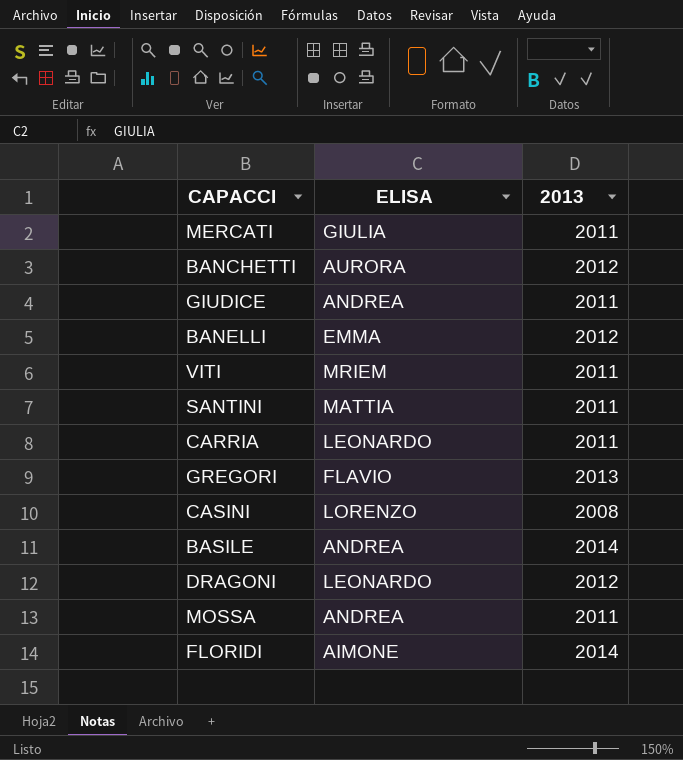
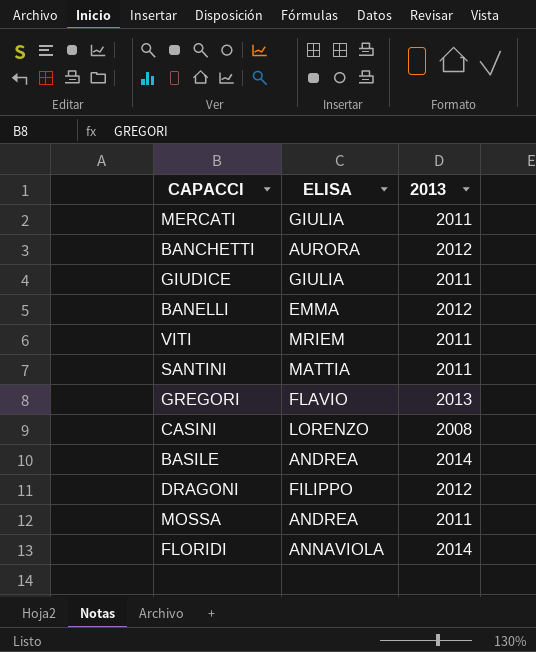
row CARRIA: LEONARDO | 2011 -> none
GIUDICE | ELISA: ANDREA -> GIULIA
DRAGONI | ELISA: LEONARDO -> FILIPPO
FLORIDI | ELISA: AIMONE -> ANNAVIOLA

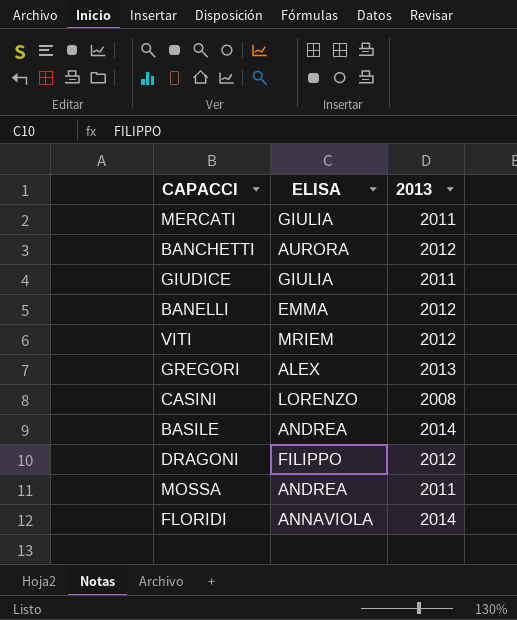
row SANTINI: MATTIA | 2011 -> none
VITI | 2013: 2011 -> 2012
GREGORI | ELISA: FLAVIO -> ALEX

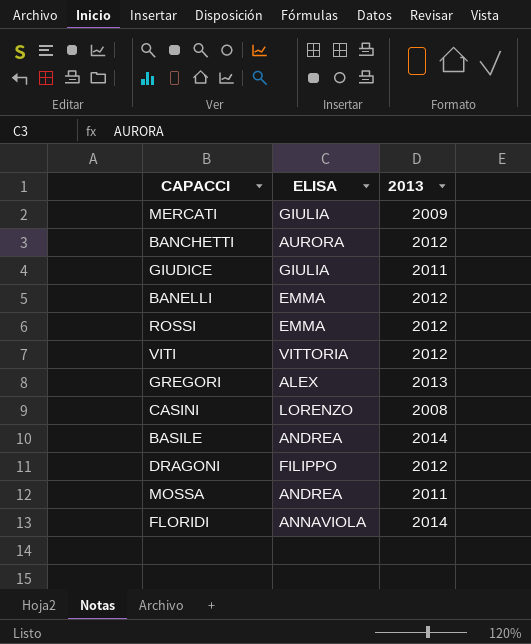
MERCATI | 2013: 2011 -> 2009
row ROSSI: none -> EMMA | 2012
VITI | ELISA: MRIEM -> VITTORIA

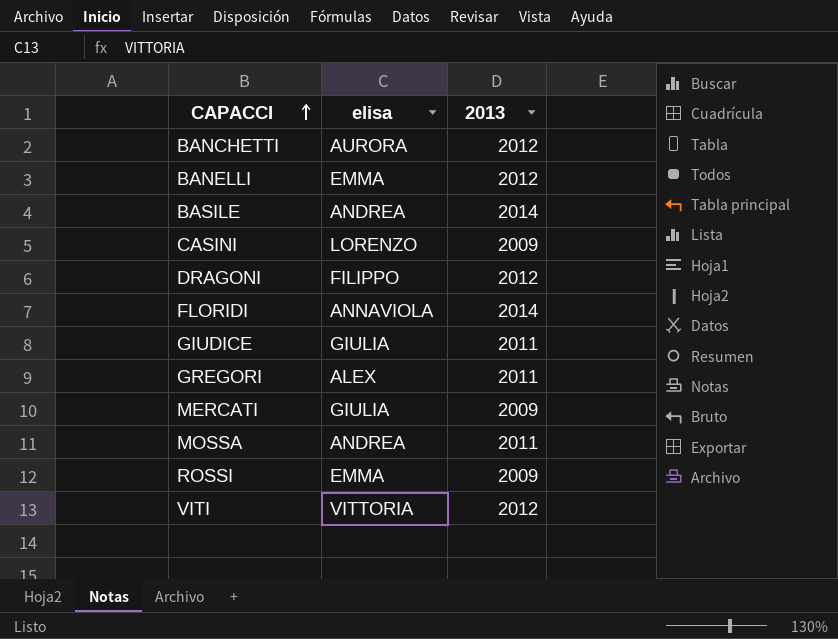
row order: none -> CAPACCI ascending
column name: ELISA -> elisa
CASINI | 2013: 2008 -> 2009
GREGORI | 2013: 2013 -> 2011
ROSSI | 2013: 2012 -> 2009

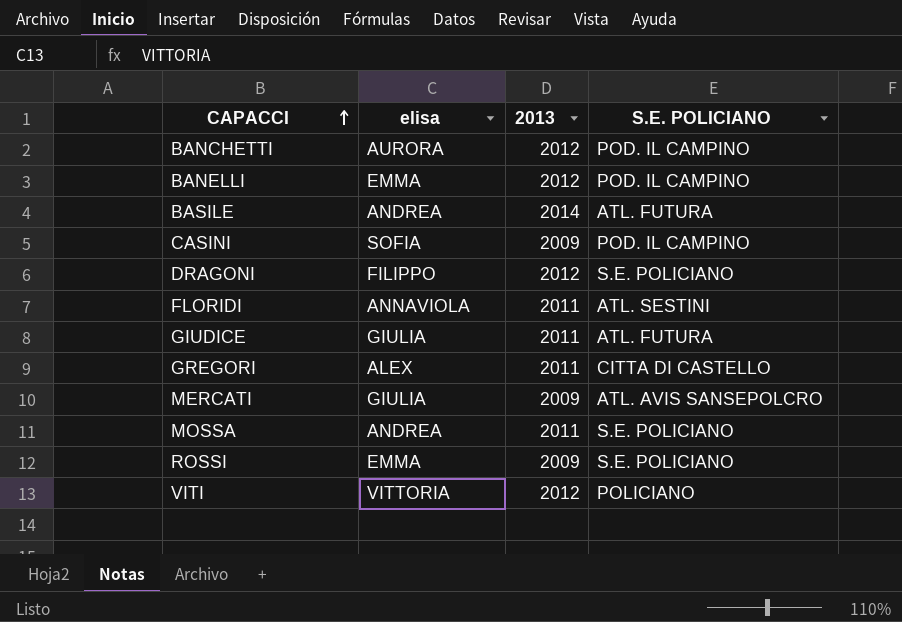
column S.E. POLICIANO | position: none -> 4
CASINI | elisa: LORENZO -> SOFIA
FLORIDI | 2013: 2014 -> 2011

